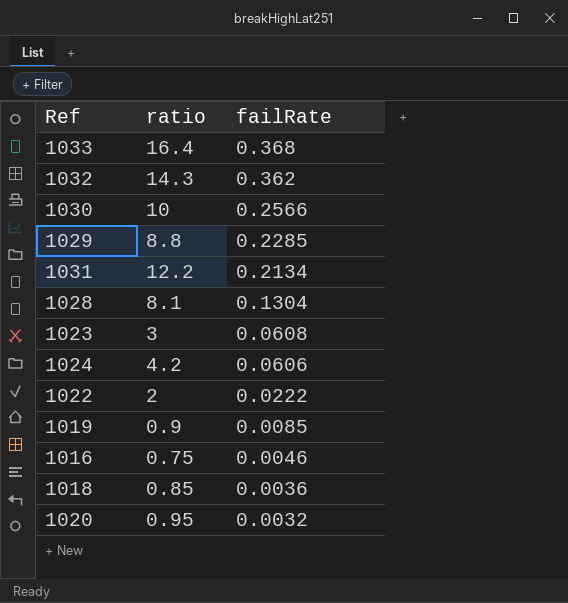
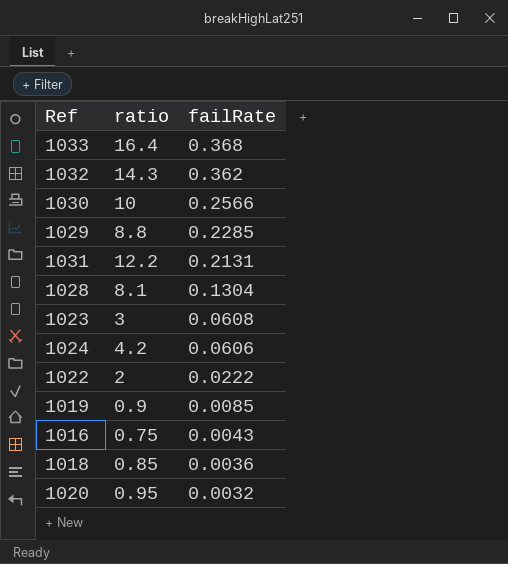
1031 | failRate: 0.2134 -> 0.2131
1016 | failRate: 0.0046 -> 0.0043

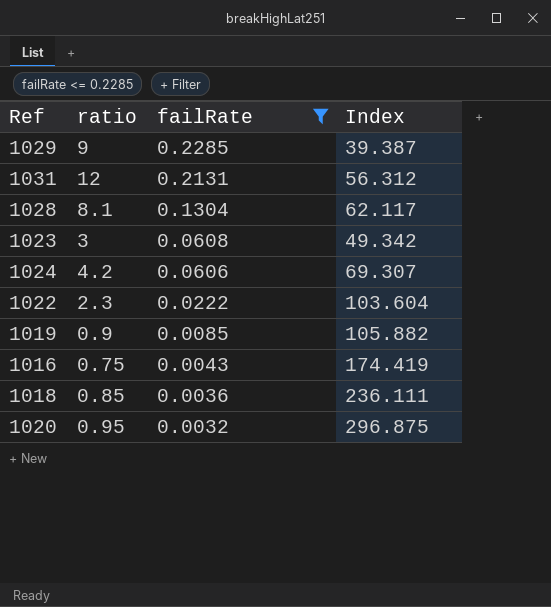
filter: none -> failRate <= 0.2285
column Index | formula: none -> [ratio] / [failRate]
1029 | ratio: 8.8 -> 9
1031 | ratio: 12.2 -> 12
1022 | ratio: 2 -> 2.3

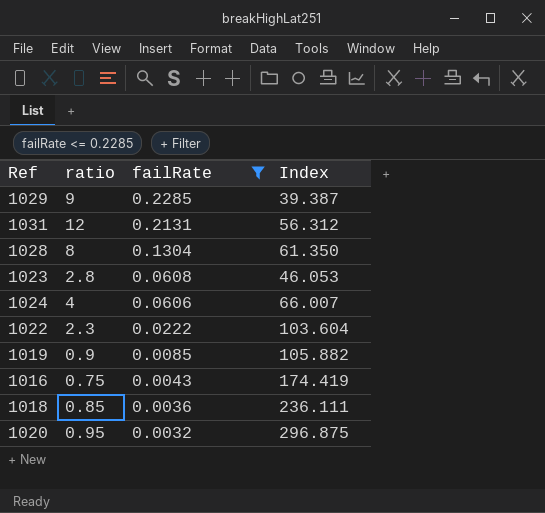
1028 | ratio: 8.1 -> 8
1028 | Index: 62.117 -> 61.350
1023 | ratio: 3 -> 2.8
1023 | Index: 49.342 -> 46.053
1024 | ratio: 4.2 -> 4
1024 | Index: 69.307 -> 66.007

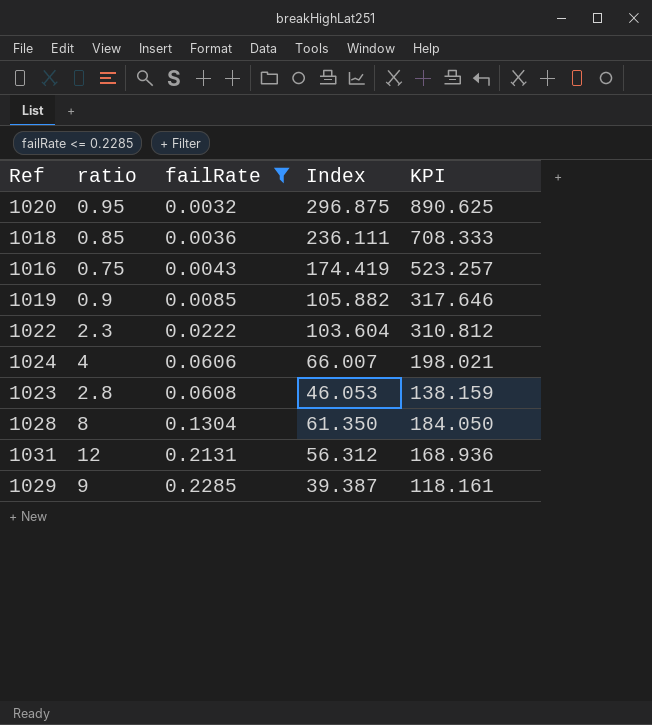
row order: failRate descending -> failRate ascending
column KPI | formula: none -> [Index] * 3

